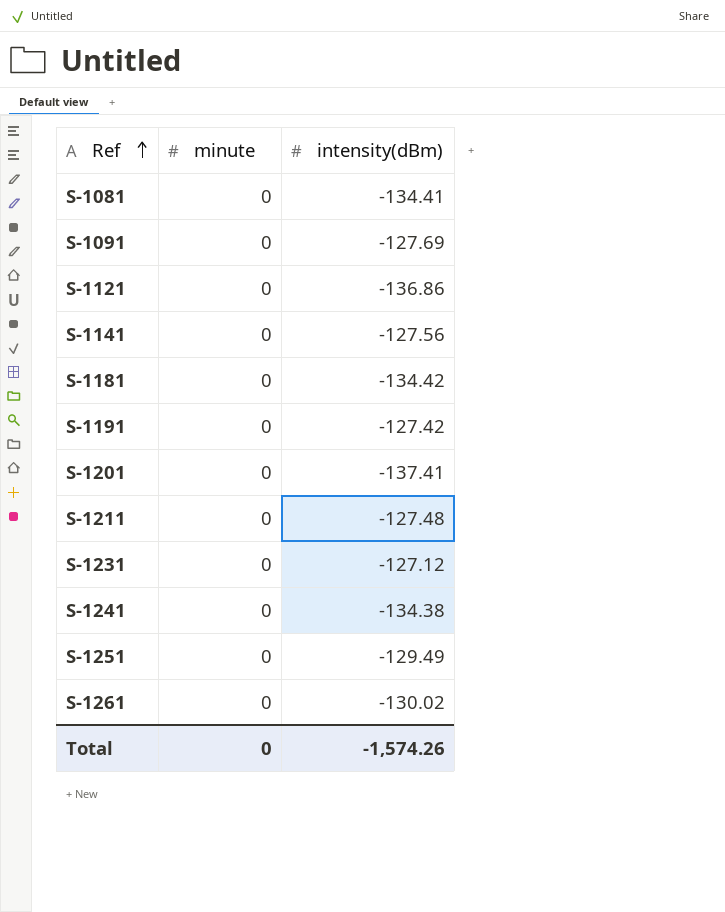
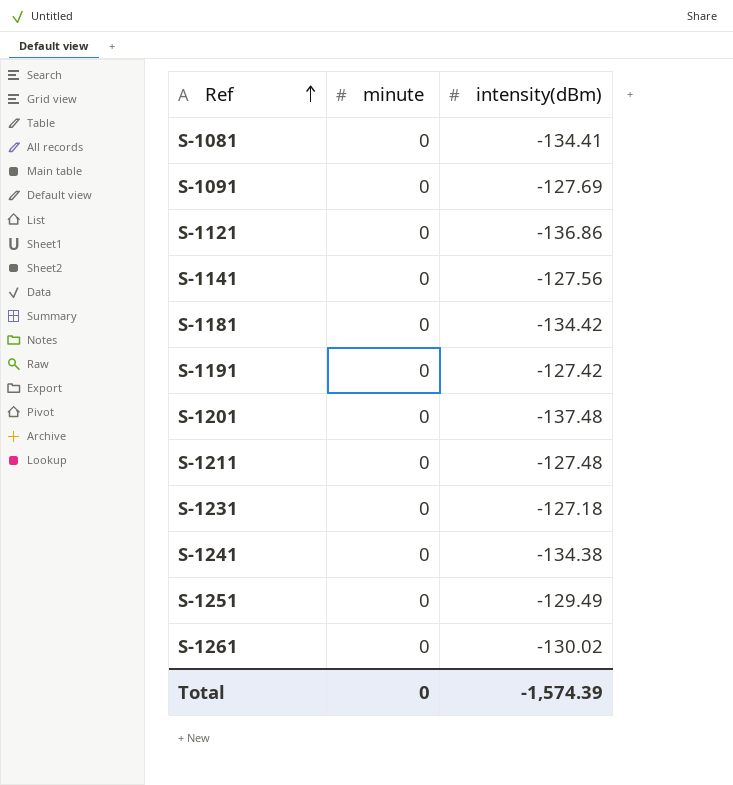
S-1201 | intensity(dBm): -137.41 -> -137.48
S-1231 | intensity(dBm): -127.12 -> -127.18
Total | intensity(dBm): -1,574.26 -> -1,574.39

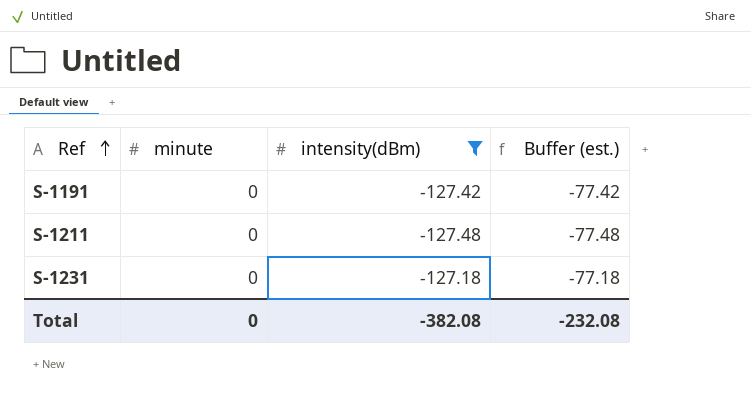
filter: none -> intensity(dBm) >= -127.48
column Buffer (est.) | formula: none -> [intensity(dBm)] + 50
Total | intensity(dBm): -1,574.39 -> -382.08

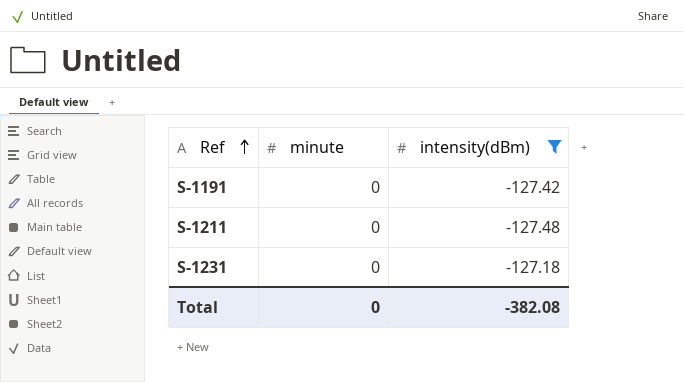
column Buffer (est.) | formula: [intensity(dBm)] + 50 -> none

